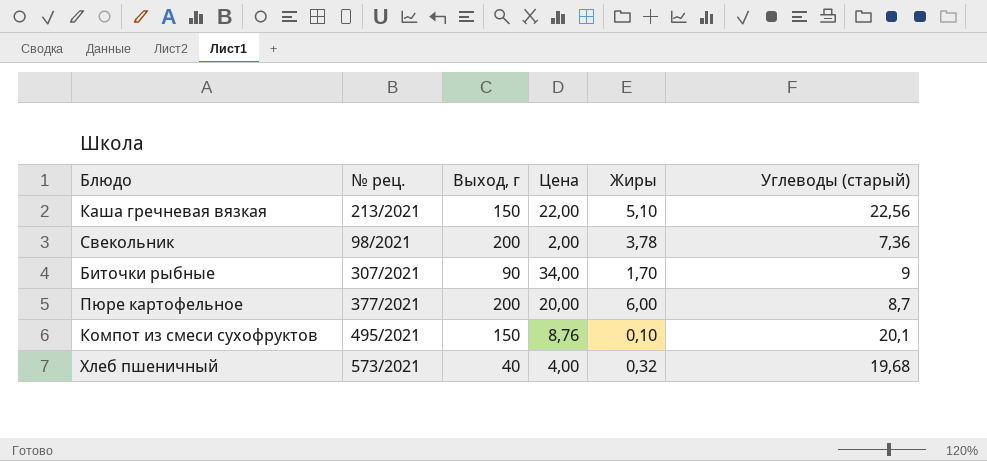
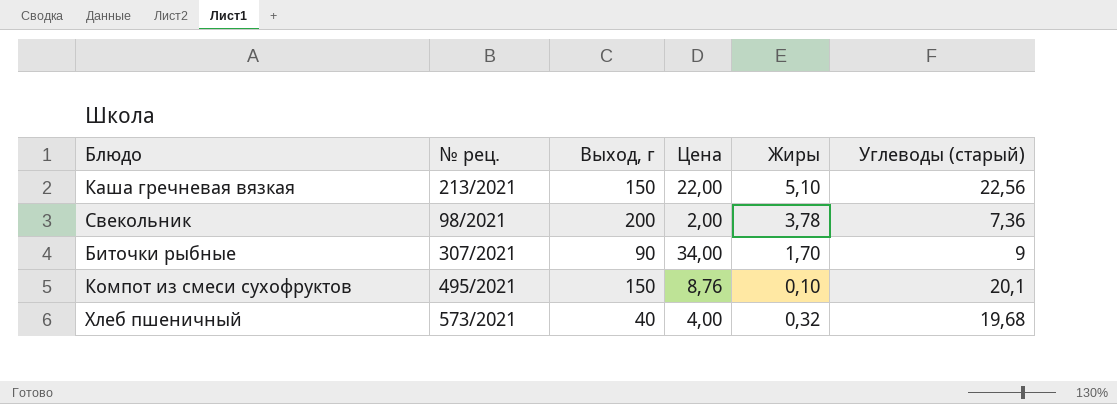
row Пюре картофельное: 377/2021 | 200 | 20,00 | 6,00 | 8,7 -> none

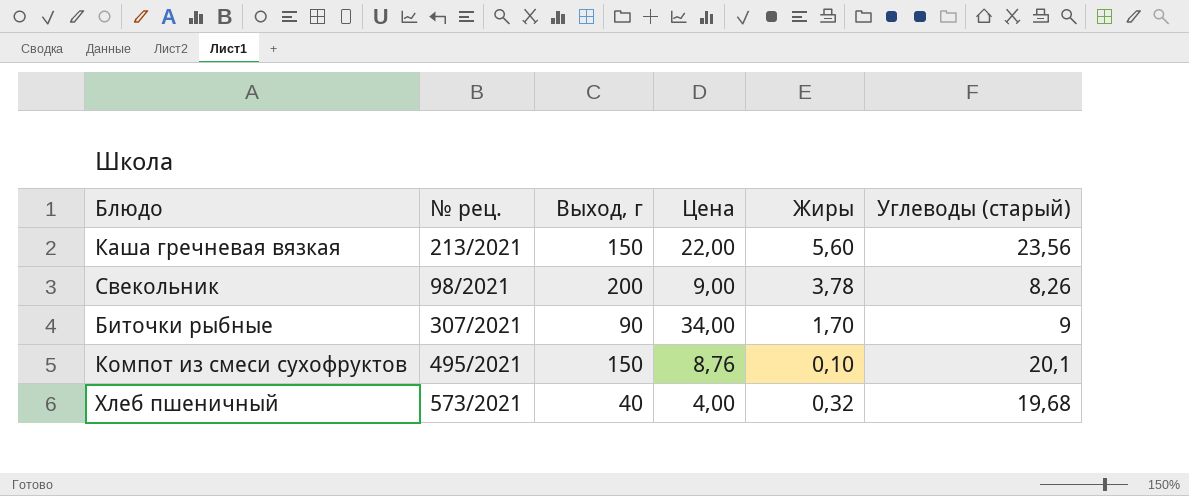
Каша гречневая вязкая | Жиры: 5,10 -> 5,60
Каша гречневая вязкая | Углеводы (старый): 22,56 -> 23,56
Свекольник | Цена: 2,00 -> 9,00
Свекольник | Углеводы (старый): 7,36 -> 8,26

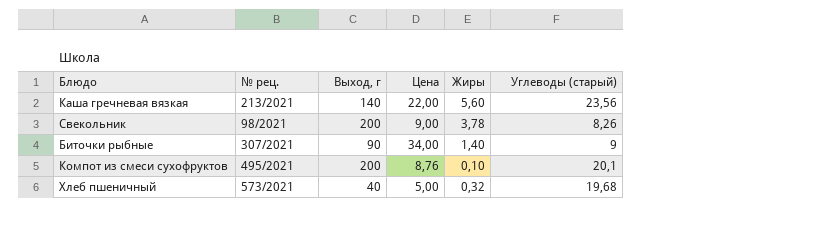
Каша гречневая вязкая | Выход, г: 150 -> 140
Биточки рыбные | Жиры: 1,70 -> 1,40
Компот из смеси сухофруктов | Выход, г: 150 -> 200
Хлеб пшеничный | Цена: 4,00 -> 5,00

